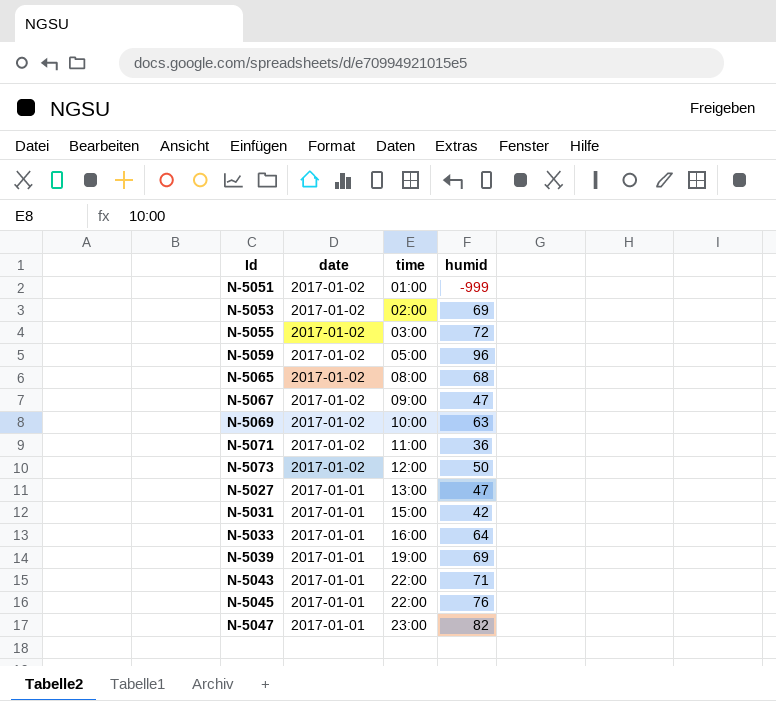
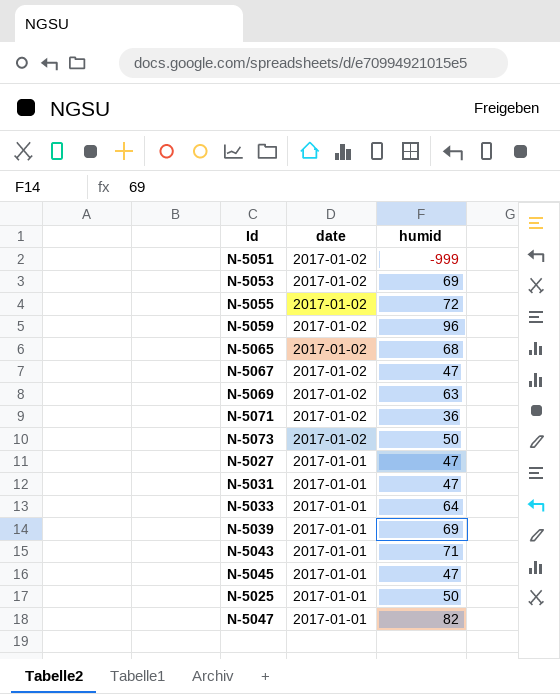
column time | position: 3 -> none
N-5031 | humid: 42 -> 47
N-5045 | humid: 76 -> 47
row N-5025: none -> 2017-01-01 | 50

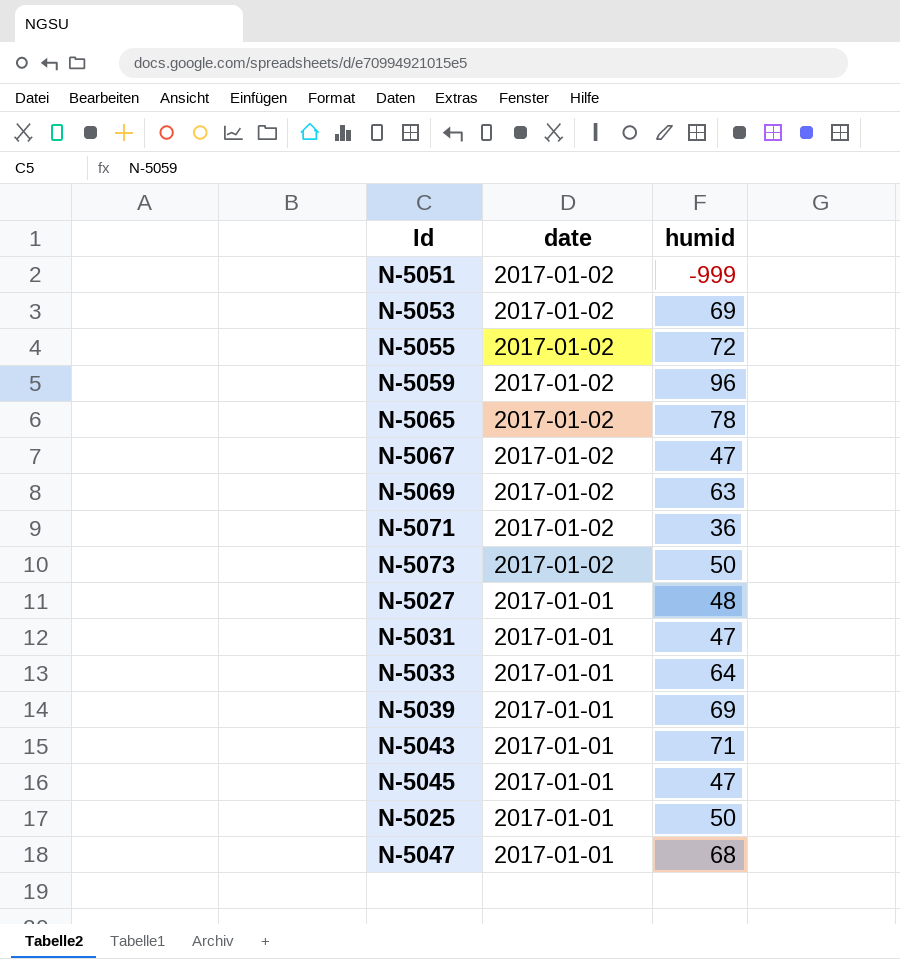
N-5065 | humid: 68 -> 78
N-5027 | humid: 47 -> 48
N-5047 | humid: 82 -> 68

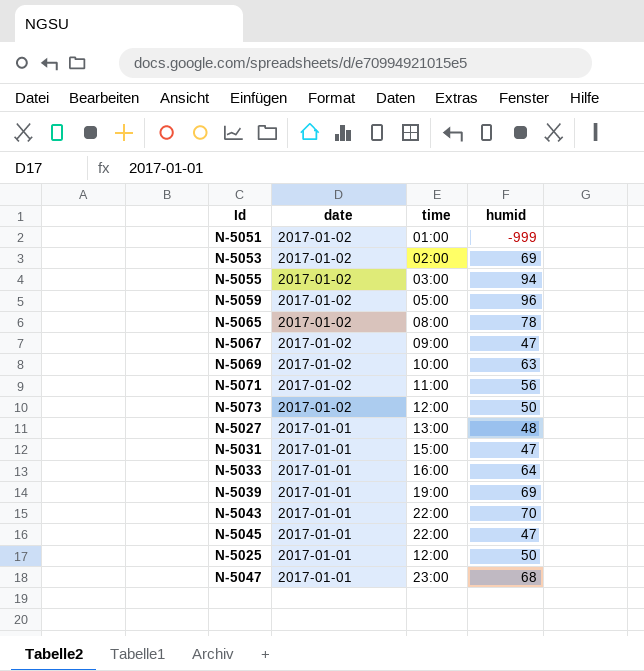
column time | position: none -> 3
N-5055 | humid: 72 -> 94
N-5071 | humid: 36 -> 56
N-5043 | humid: 71 -> 70

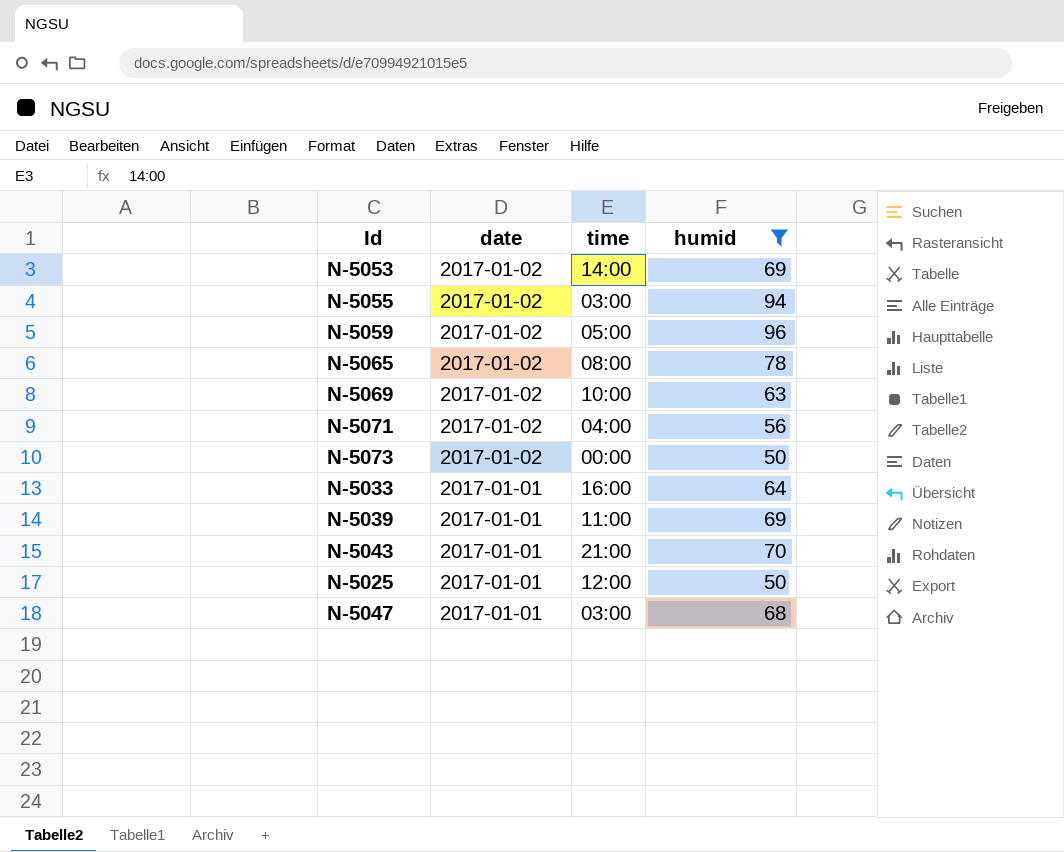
filter: none -> humid >= 50
N-5053 | time: 02:00 -> 14:00
N-5071 | time: 11:00 -> 04:00
N-5073 | time: 12:00 -> 00:00
N-5039 | time: 19:00 -> 11:00
N-5043 | time: 22:00 -> 21:00
N-5047 | time: 23:00 -> 03:00

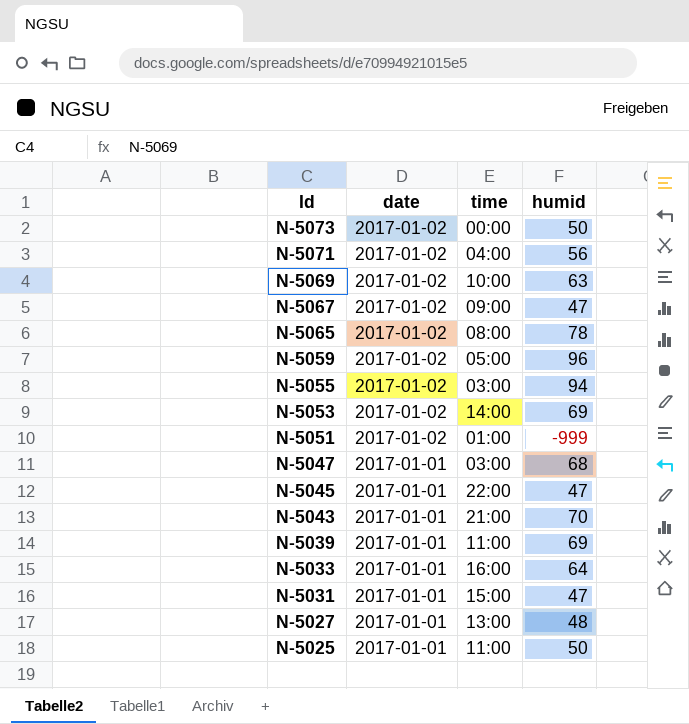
filter: humid >= 50 -> none
row order: date descending -> Id descending
N-5025 | time: 12:00 -> 11:00

